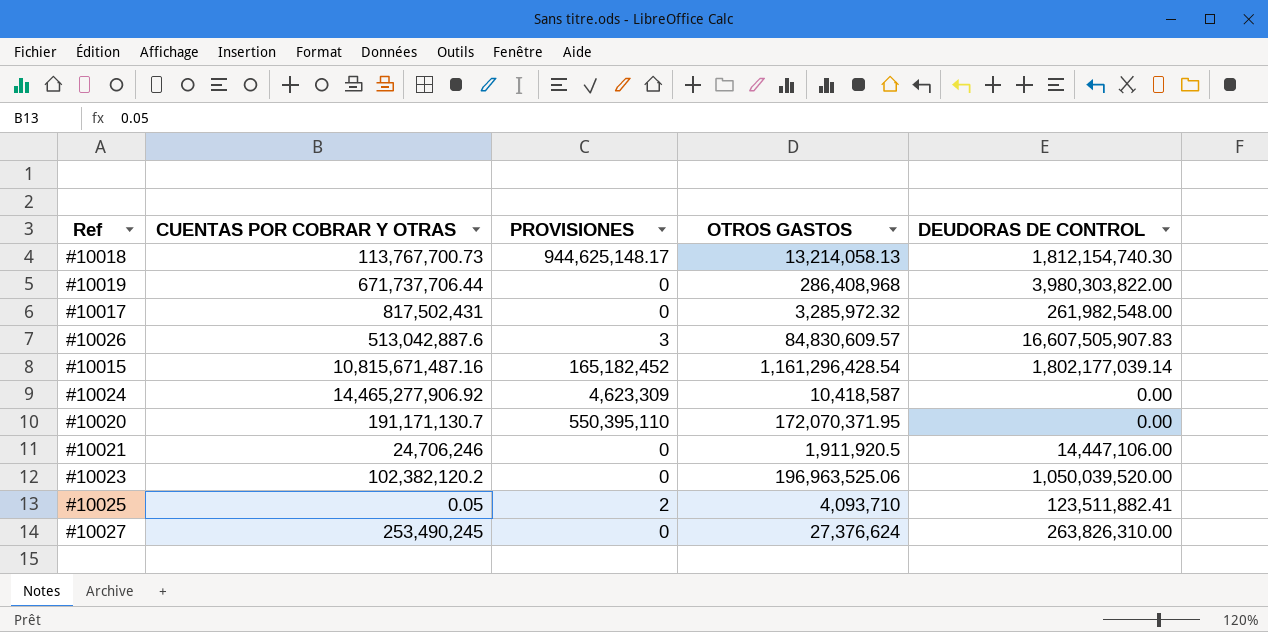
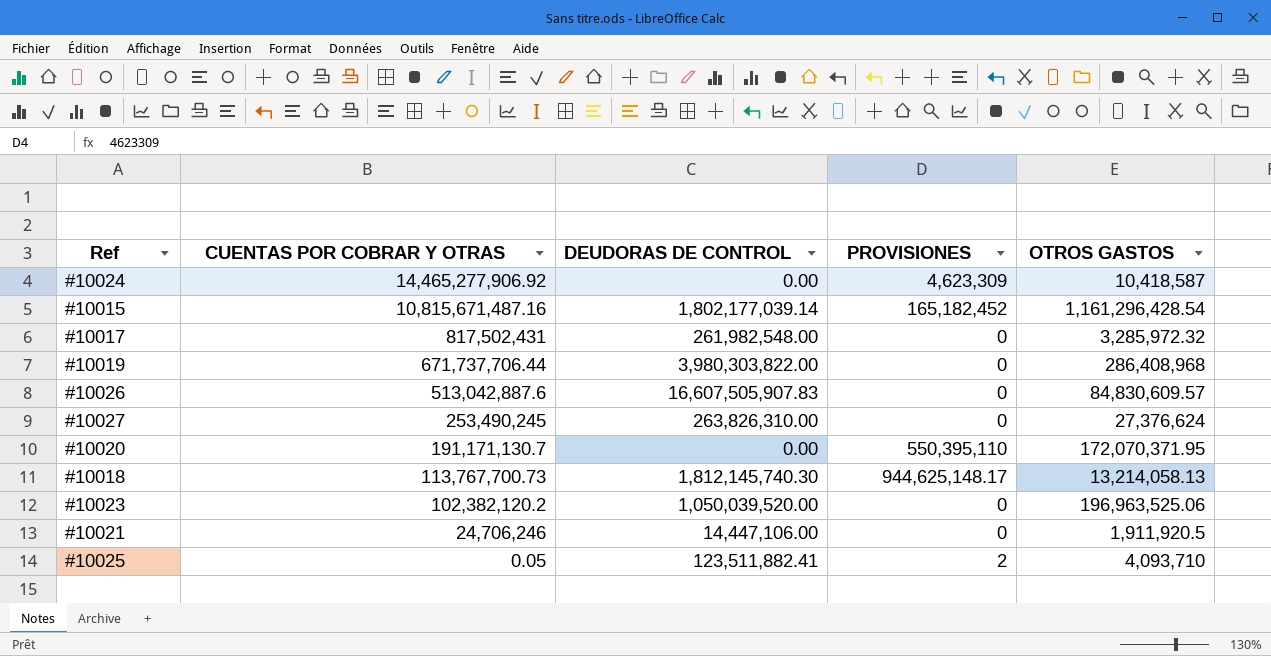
row order: none -> CUENTAS POR COBRAR Y OTRAS descending
column DEUDORAS DE CONTROL | position: 5 -> 3
#10026 | PROVISIONES: 3 -> 0
#10018 | DEUDORAS DE CONTROL: 1,812,154,740.30 -> 1,812,145,740.30

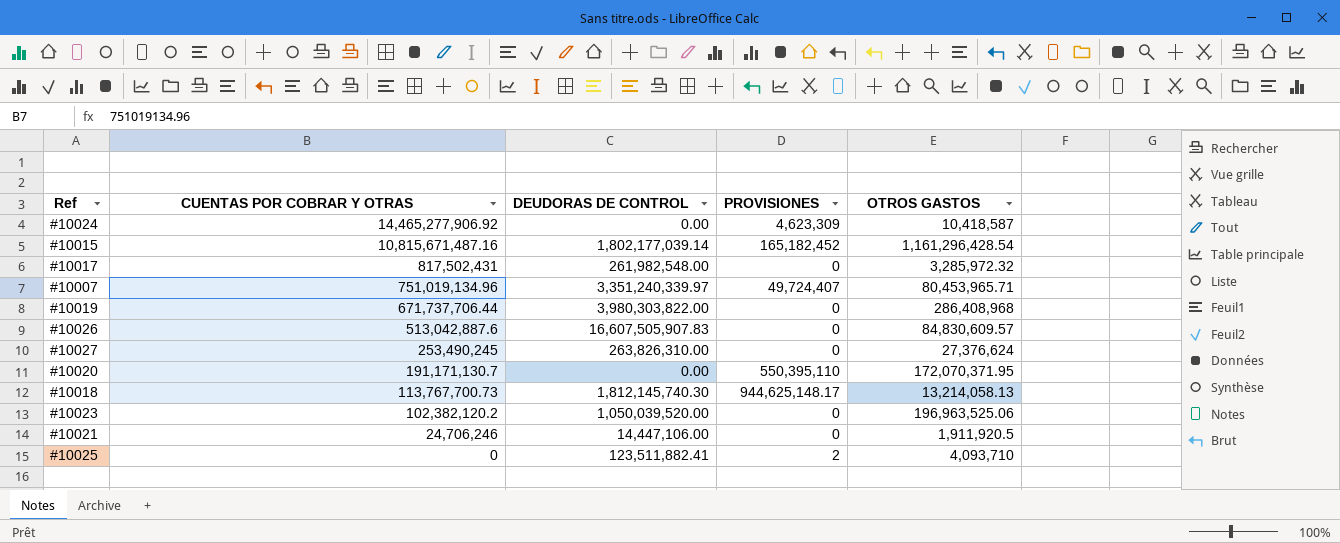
row #10007: none -> 751,019,134.96 | 3,351,240,339.97 | 49,724,407 | 80,453,965.71
#10025 | CUENTAS POR COBRAR Y OTRAS: 0.05 -> 0

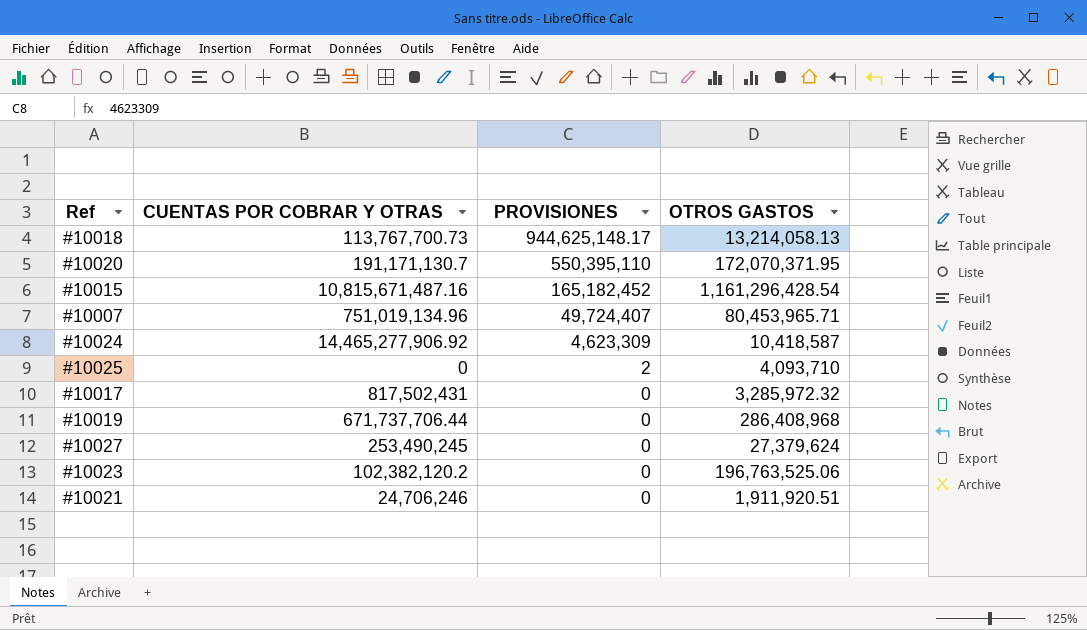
row order: CUENTAS POR COBRAR Y OTRAS descending -> PROVISIONES descending
column DEUDORAS DE CONTROL | position: 3 -> none
row #10026: 513,042,887.6 | 16,607,505,907.83 | 0 | 84,830,609.57 -> none
#10027 | OTROS GASTOS: 27,376,624 -> 27,379,624
#10023 | OTROS GASTOS: 196,963,525.06 -> 196,763,525.06
#10021 | OTROS GASTOS: 1,911,920.5 -> 1,911,920.51

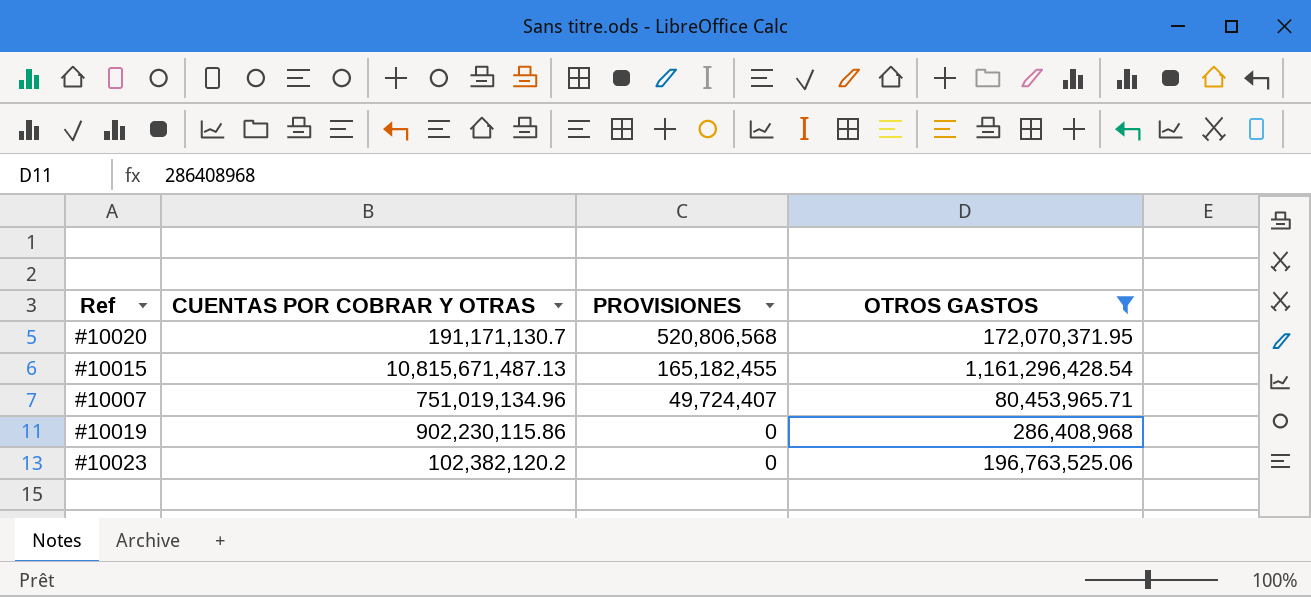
filter: none -> OTROS GASTOS >= 80,453,965.71
#10020 | PROVISIONES: 550,395,110 -> 520,806,568
#10015 | CUENTAS POR COBRAR Y OTRAS: 10,815,671,487.16 -> 10,815,671,487.13
#10015 | PROVISIONES: 165,182,452 -> 165,182,455
#10019 | CUENTAS POR COBRAR Y OTRAS: 671,737,706.44 -> 902,230,115.86

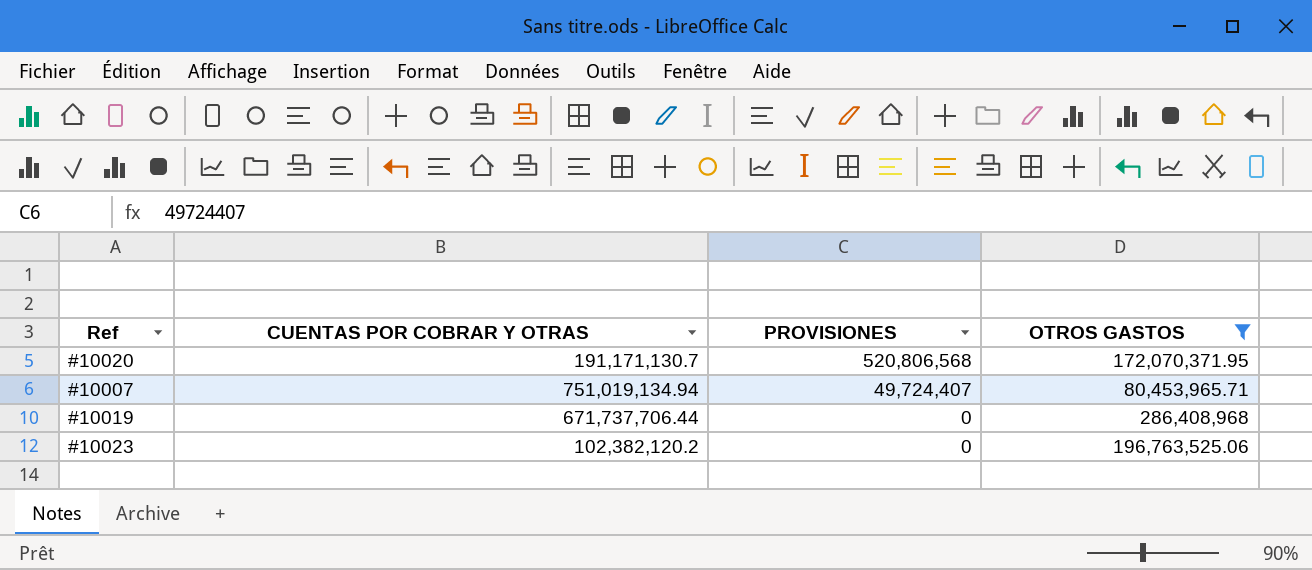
row #10015: 10,815,671,487.13 | 165,182,455 | 1,161,296,428.54 -> none
#10007 | CUENTAS POR COBRAR Y OTRAS: 751,019,134.96 -> 751,019,134.94
#10019 | CUENTAS POR COBRAR Y OTRAS: 902,230,115.86 -> 671,737,706.44

